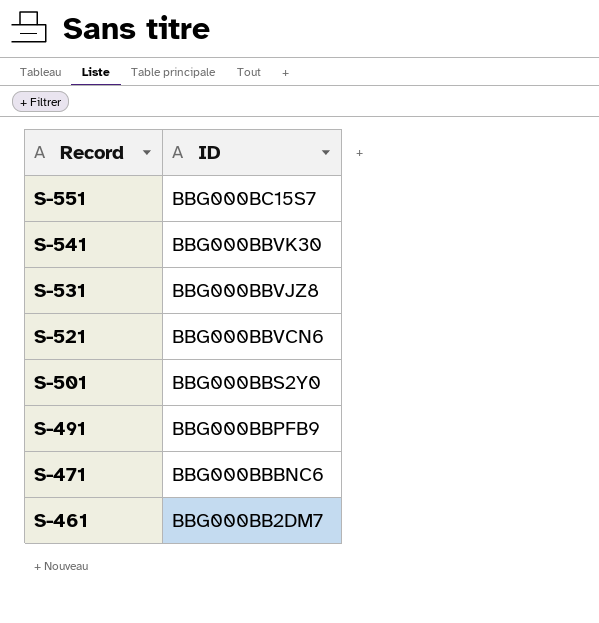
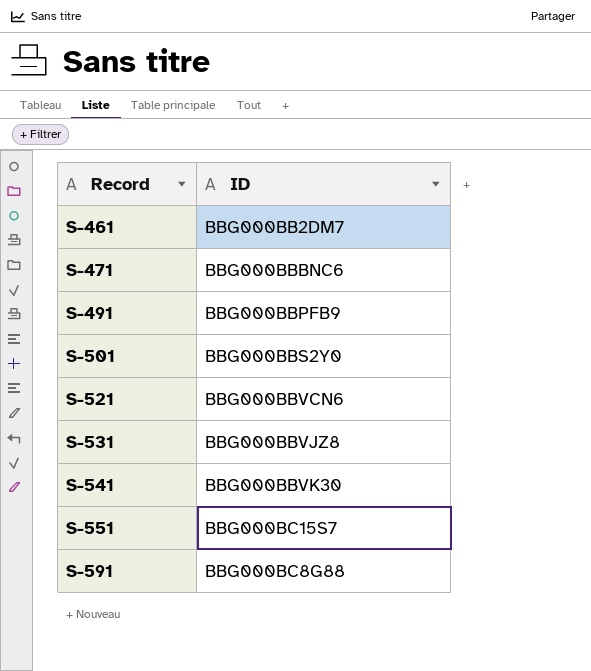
row order: Record descending -> Record ascending
row S-591: none -> BBG000BC8G88

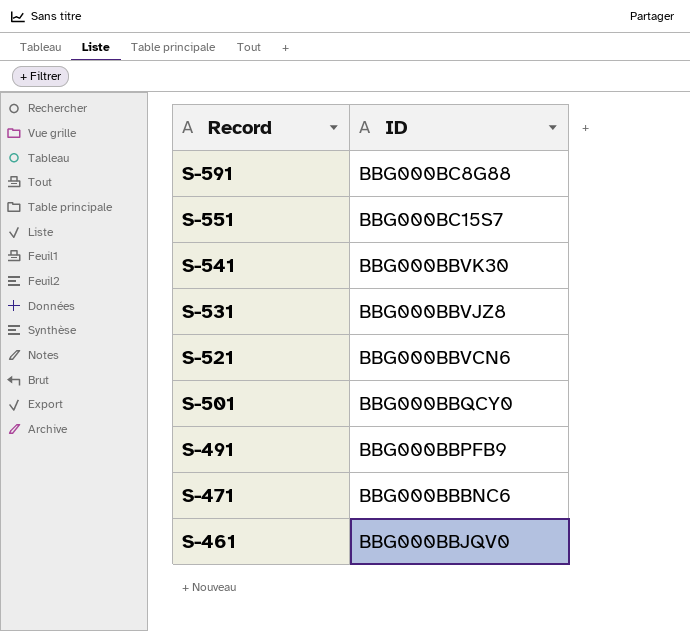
row order: Record ascending -> Record descending
S-501 | ID: BBG000BBS2Y0 -> BBG000BBQCY0
S-461 | ID: BBG000BB2DM7 -> BBG000BBJQV0

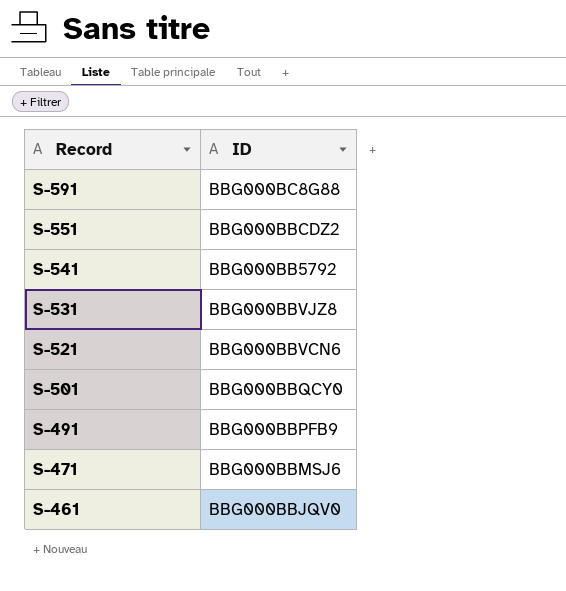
S-551 | ID: BBG000BC15S7 -> BBG000BBCDZ2
S-541 | ID: BBG000BBVK30 -> BBG000BB5792
S-471 | ID: BBG000BBBNC6 -> BBG000BBMSJ6

